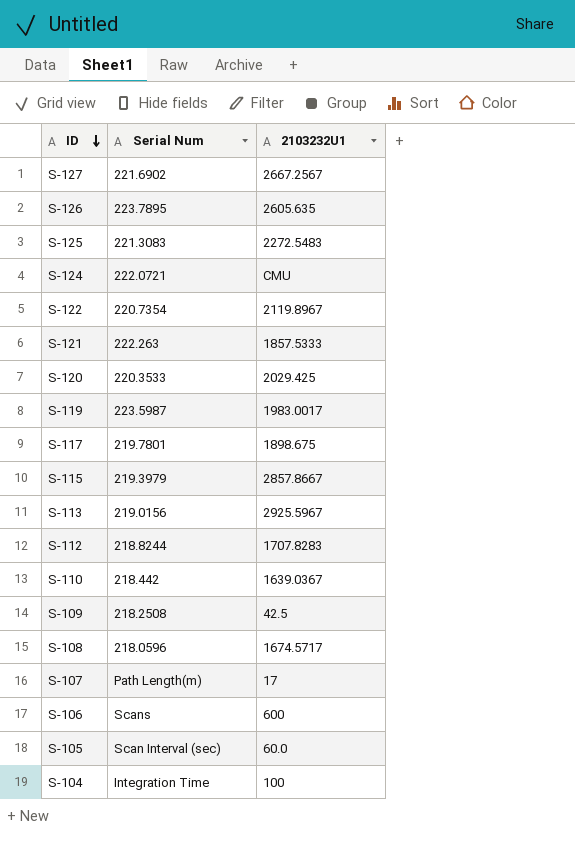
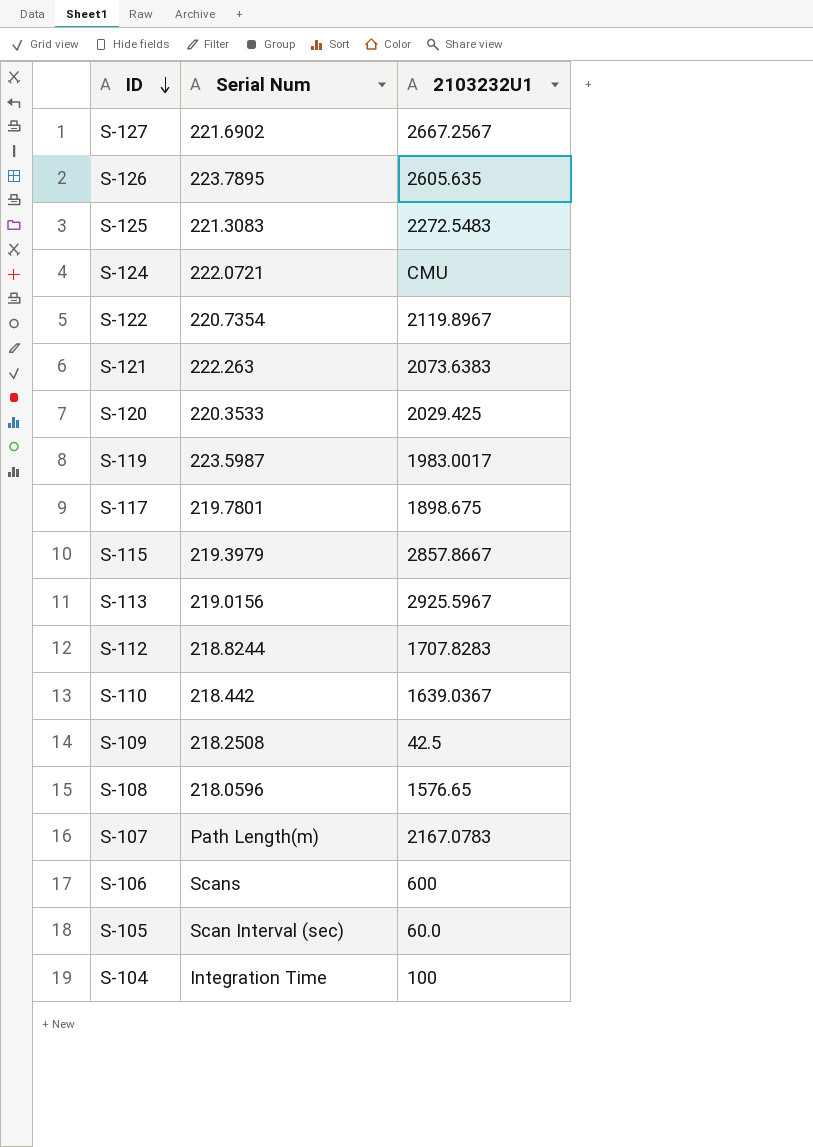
S-121 | 2103232U1: 1857.5333 -> 2073.6383
S-108 | 2103232U1: 1674.5717 -> 1576.65
S-107 | 2103232U1: 17 -> 2167.0783

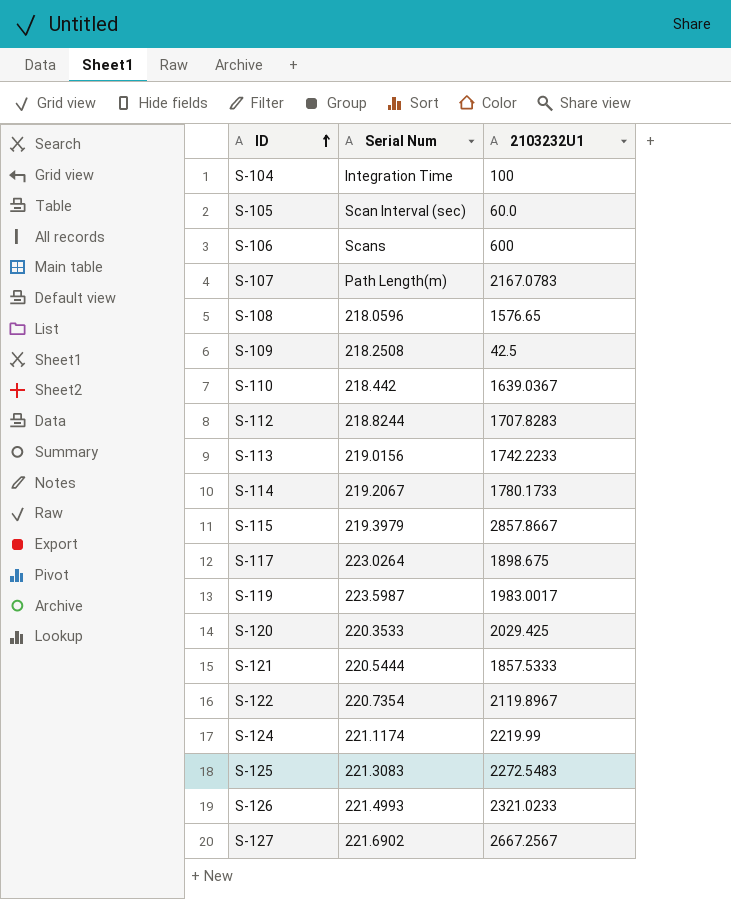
row order: ID descending -> ID ascending
S-113 | 2103232U1: 2925.5967 -> 1742.2233
row S-114: none -> 219.2067 | 1780.1733
S-117 | Serial Num: 219.7801 -> 223.0264
S-121 | Serial Num: 222.263 -> 220.5444
S-121 | 2103232U1: 2073.6383 -> 1857.5333
S-124 | Serial Num: 222.0721 -> 221.1174
S-124 | 2103232U1: CMU -> 2219.99
S-126 | Serial Num: 223.7895 -> 221.4993
S-126 | 2103232U1: 2605.635 -> 2321.0233

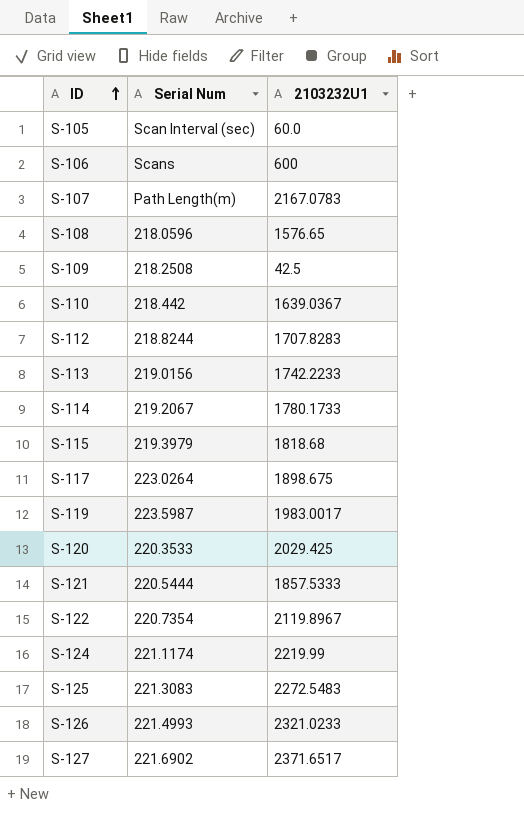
row S-104: Integration Time | 100 -> none
S-115 | 2103232U1: 2857.8667 -> 1818.68
S-127 | 2103232U1: 2667.2567 -> 2371.6517

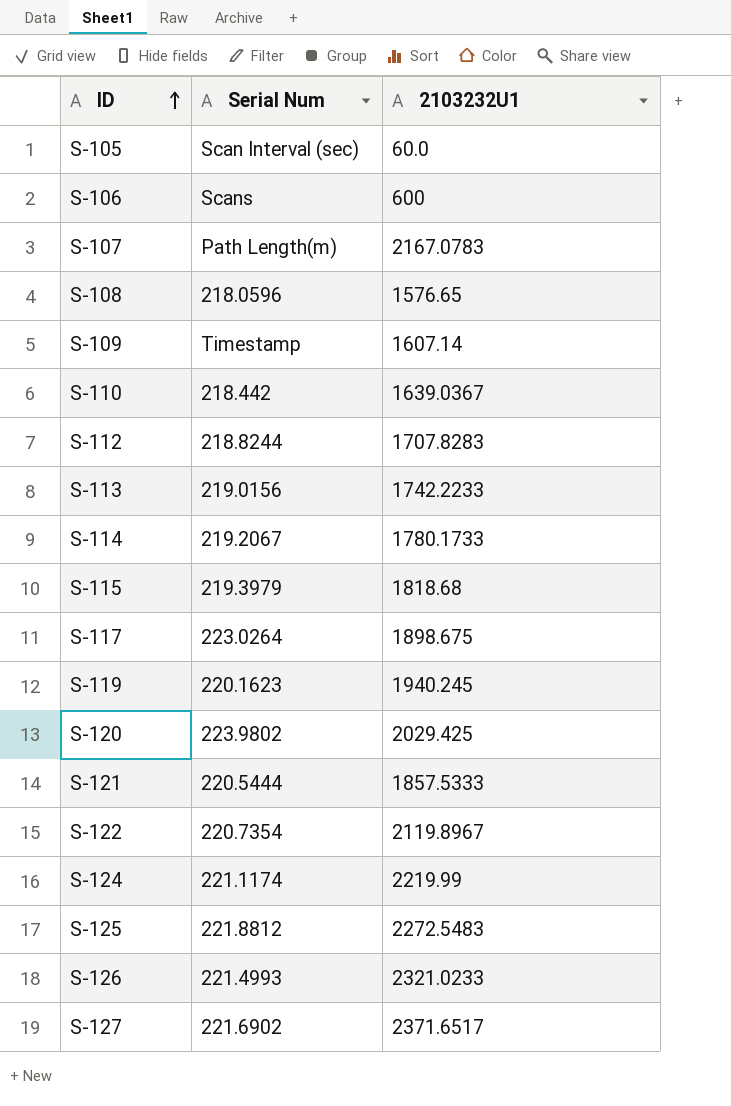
S-109 | Serial Num: 218.2508 -> Timestamp
S-109 | 2103232U1: 42.5 -> 1607.14
S-119 | Serial Num: 223.5987 -> 220.1623
S-119 | 2103232U1: 1983.0017 -> 1940.245
S-120 | Serial Num: 220.3533 -> 223.9802
S-125 | Serial Num: 221.3083 -> 221.8812

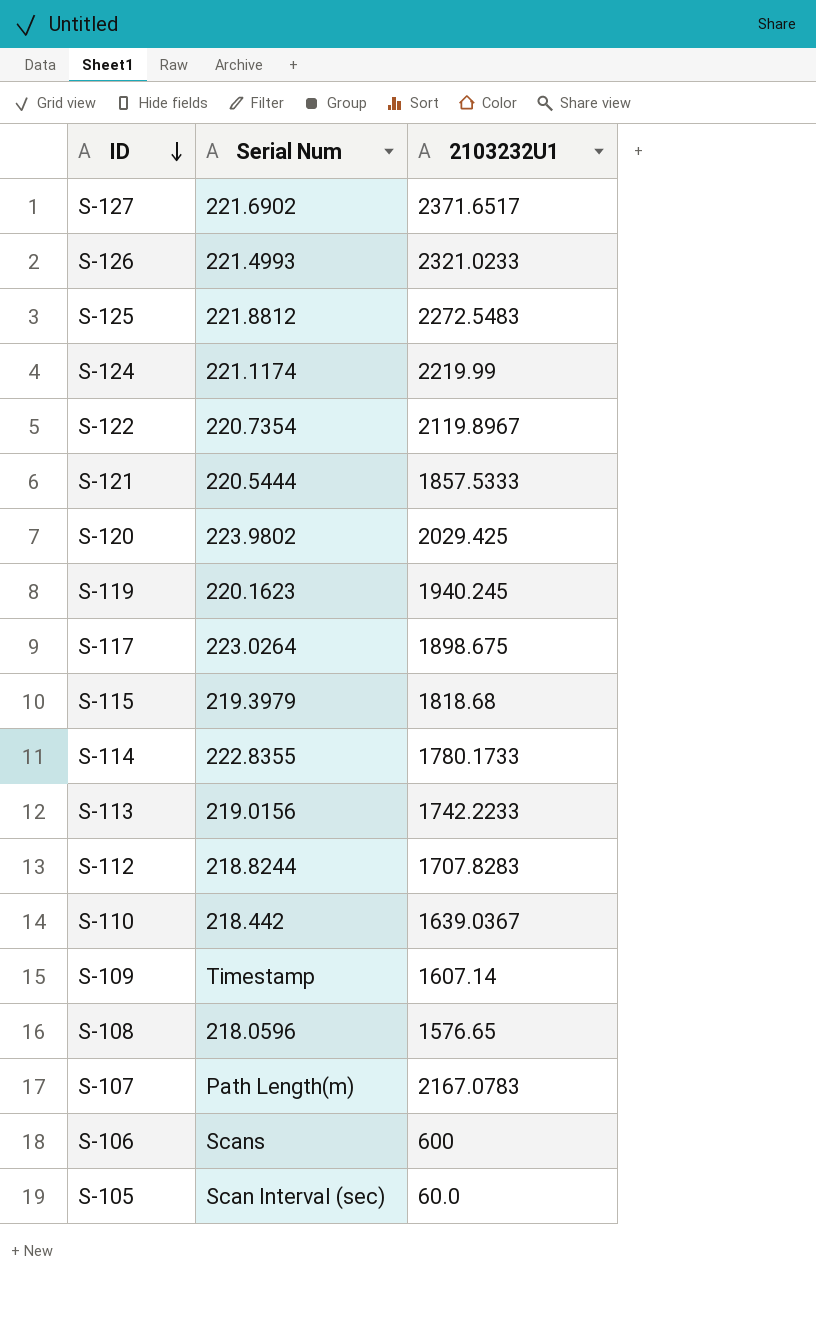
row order: ID ascending -> ID descending
S-114 | Serial Num: 219.2067 -> 222.8355

